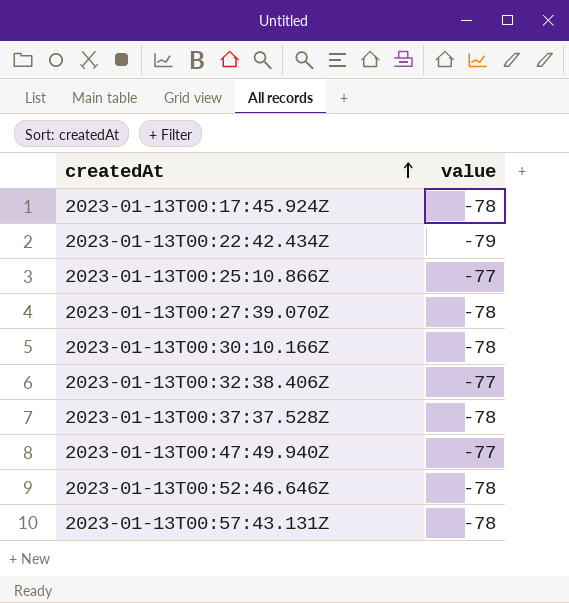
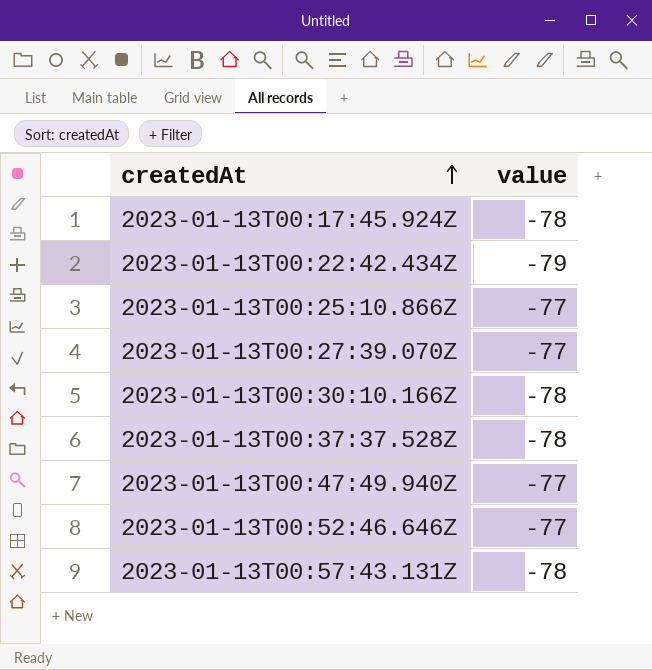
row 2023-01-13T00:32:38.406Z: -77 -> none
2023-01-13T00:27:39.070Z | value: -78 -> -77
2023-01-13T00:52:46.646Z | value: -78 -> -77

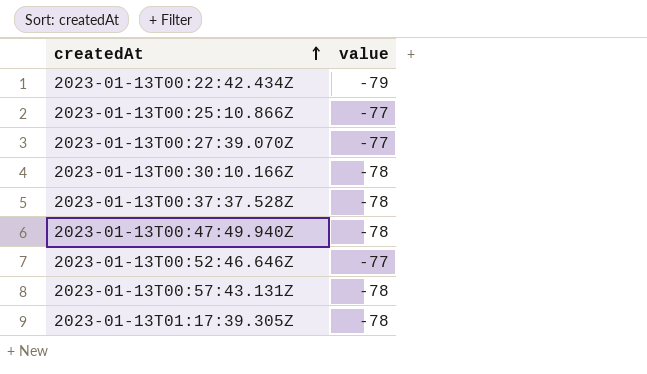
row 2023-01-13T00:17:45.924Z: -78 -> none
2023-01-13T00:47:49.940Z | value: -77 -> -78
row 2023-01-13T01:17:39.305Z: none -> -78

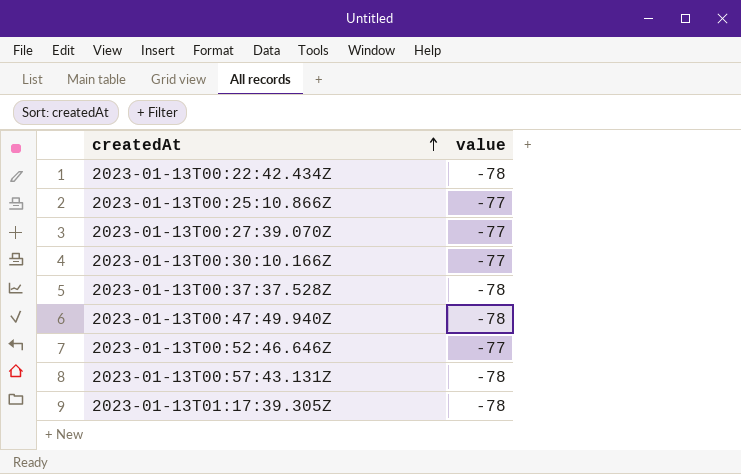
2023-01-13T00:22:42.434Z | value: -79 -> -78
2023-01-13T00:30:10.166Z | value: -78 -> -77

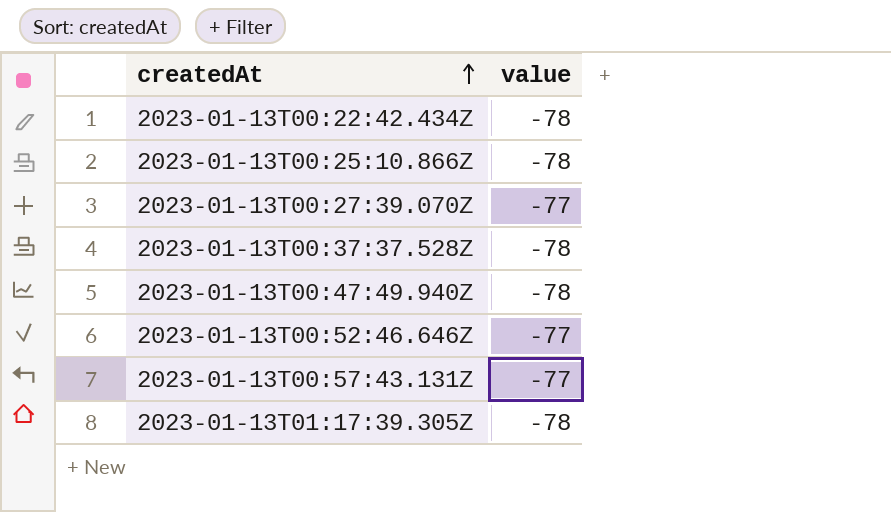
row 2023-01-13T00:30:10.166Z: -77 -> none
2023-01-13T00:25:10.866Z | value: -77 -> -78
2023-01-13T00:57:43.131Z | value: -78 -> -77

